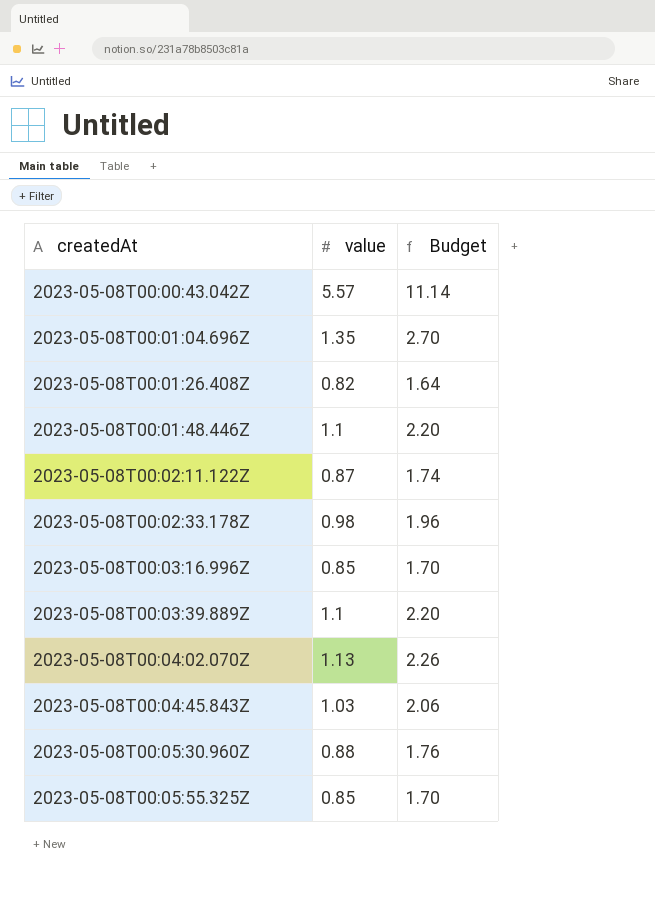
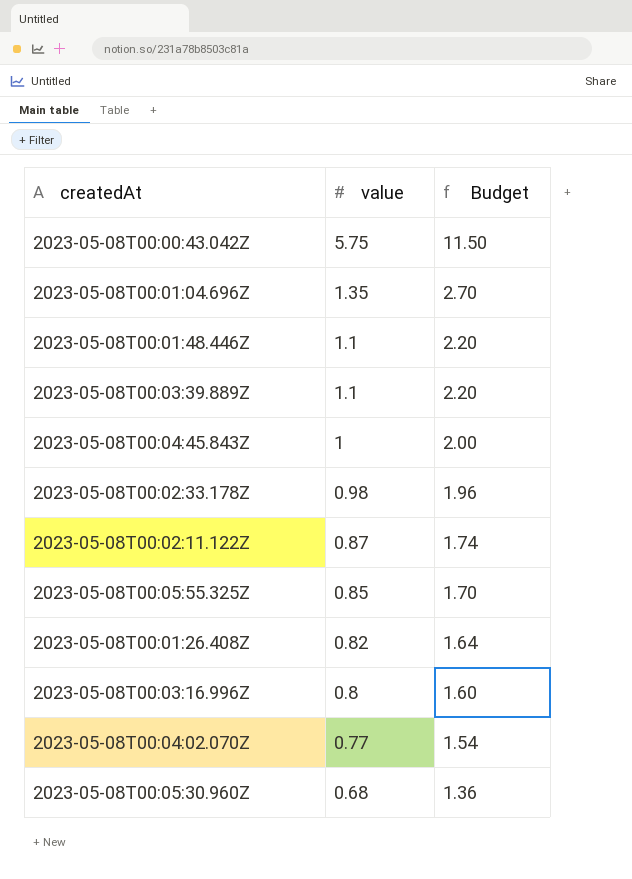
row order: createdAt ascending -> value descending
2023-05-08T00:00:43.042Z | value: 5.57 -> 5.75
2023-05-08T00:00:43.042Z | Budget: 11.14 -> 11.50
2023-05-08T00:04:45.843Z | value: 1.03 -> 1
2023-05-08T00:04:45.843Z | Budget: 2.06 -> 2.00
2023-05-08T00:03:16.996Z | value: 0.85 -> 0.8
2023-05-08T00:03:16.996Z | Budget: 1.70 -> 1.60
2023-05-08T00:04:02.070Z | value: 1.13 -> 0.77
2023-05-08T00:04:02.070Z | Budget: 2.26 -> 1.54
2023-05-08T00:05:30.960Z | value: 0.88 -> 0.68
2023-05-08T00:05:30.960Z | Budget: 1.76 -> 1.36

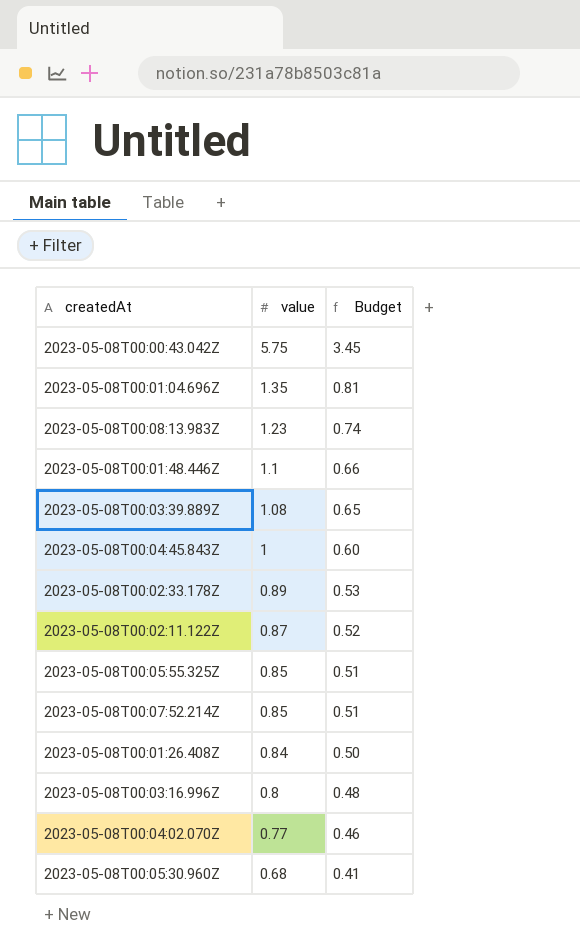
column Budget | formula: [value] * 2 -> [value] * 0.6
row 2023-05-08T00:08:13.983Z: none -> 1.23 | 0.74
2023-05-08T00:03:39.889Z | value: 1.1 -> 1.08
2023-05-08T00:02:33.178Z | value: 0.98 -> 0.89
row 2023-05-08T00:07:52.214Z: none -> 0.85 | 0.51
2023-05-08T00:01:26.408Z | value: 0.82 -> 0.84

